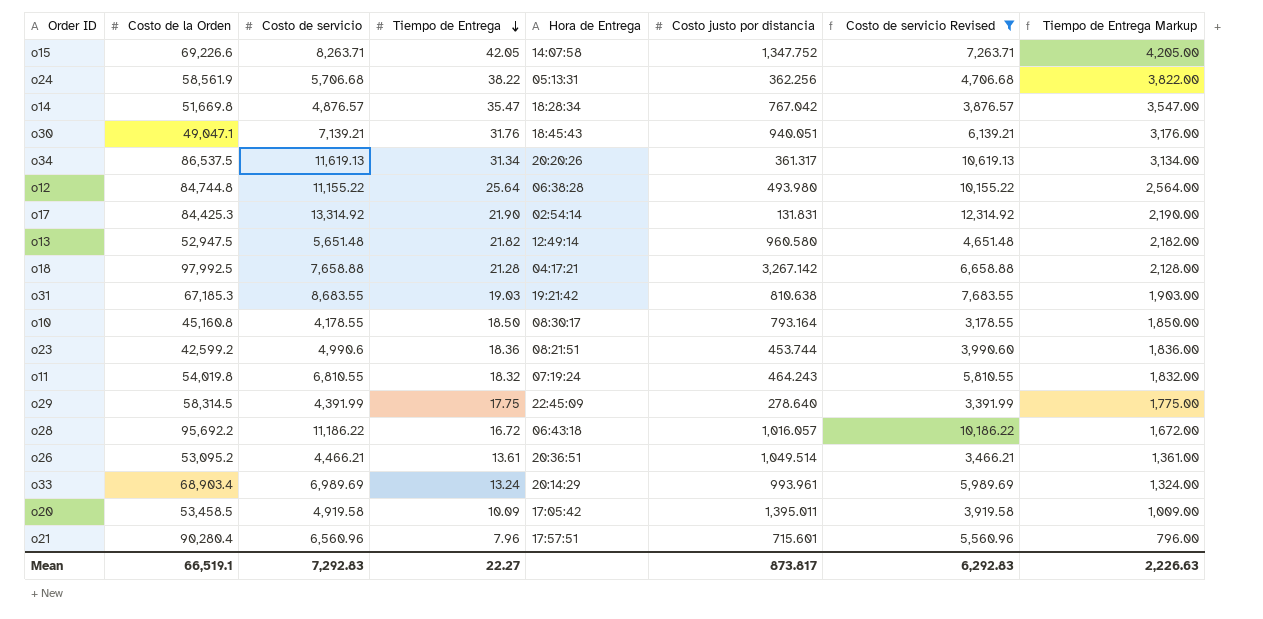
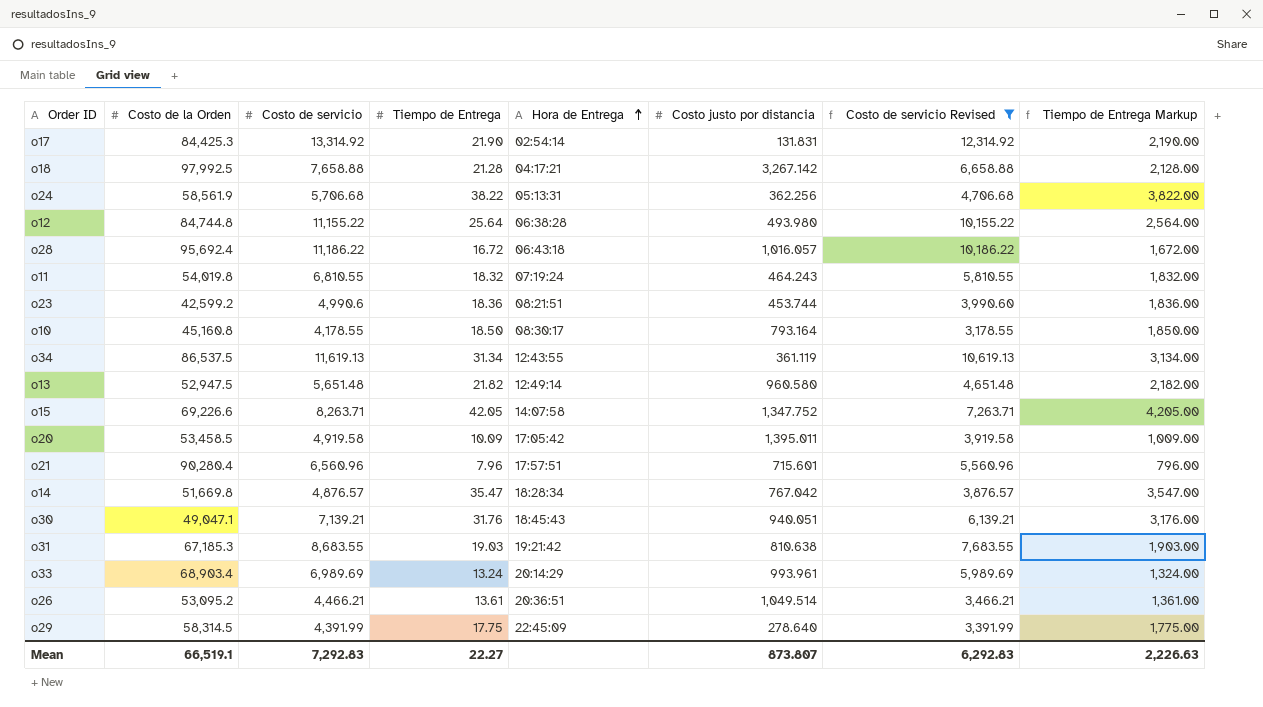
row order: Tiempo de Entrega descending -> Hora de Entrega ascending
o28 | Costo de la Orden: 95,692.2 -> 95,692.4
o34 | Hora de Entrega: 20:20:26 -> 12:43:55
o34 | Costo justo por distancia: 361.317 -> 361.119
Mean | Costo justo por distancia: 873.817 -> 873.807

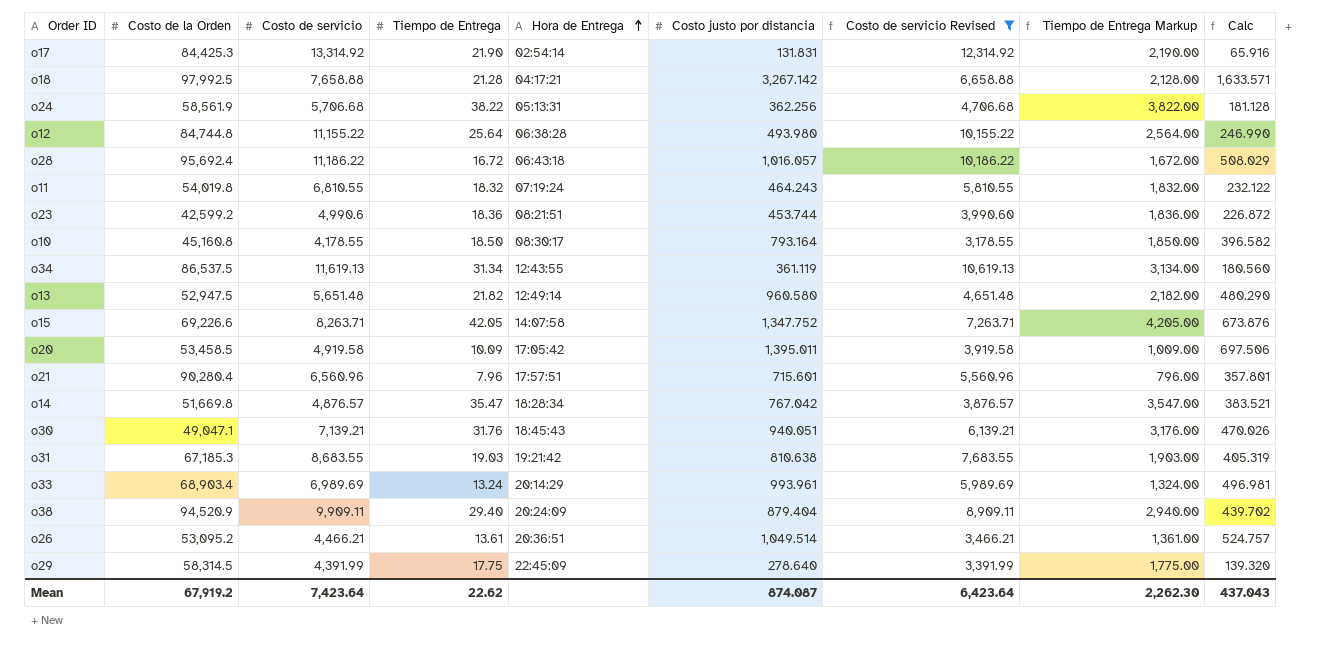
column Calc | formula: none -> [Costo justo por distancia] * 0.5
row o38: none -> 94,520.9 | 9,909.11 | 29.40 | 20:24:09 | 879.404 | 8,909.11 | 2,940.00 | 439.702
Mean | Costo de la Orden: 66,519.1 -> 67,919.2
Mean | Costo de servicio: 7,292.83 -> 7,423.64
Mean | Tiempo de Entrega: 22.27 -> 22.62
Mean | Costo justo por distancia: 873.807 -> 874.087
Mean | Costo de servicio Revised: 6,292.83 -> 6,423.64
Mean | Tiempo de Entrega Markup: 2,226.63 -> 2,262.30

